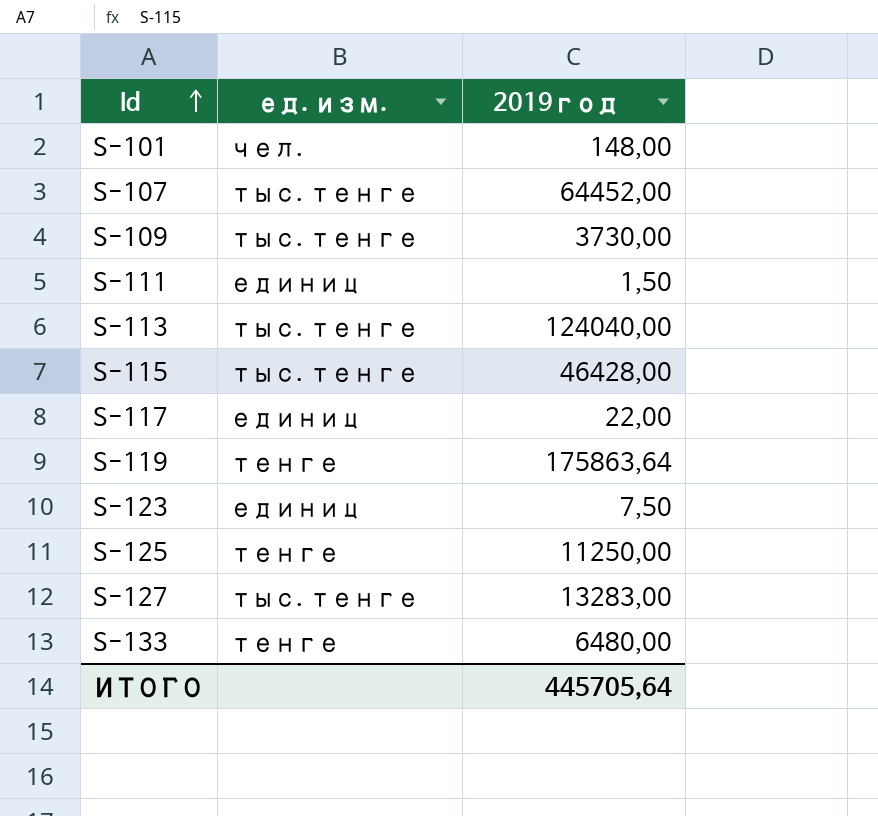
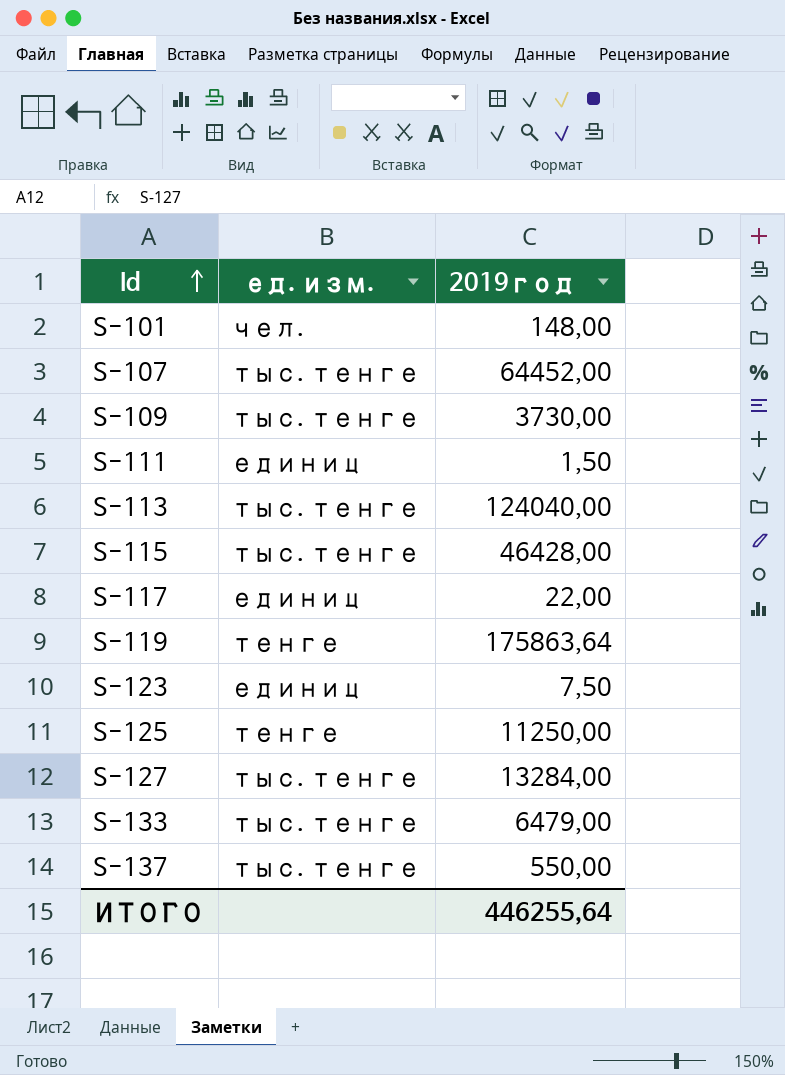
S-127 | 2019год: 13283,00 -> 13284,00
S-133 | ед. изм.: тенге -> тыс. тенге
S-133 | 2019год: 6480,00 -> 6479,00
row S-137: none -> тыс. тенге | 550,00
ИТОГО | 2019год: 445705,64 -> 446255,64

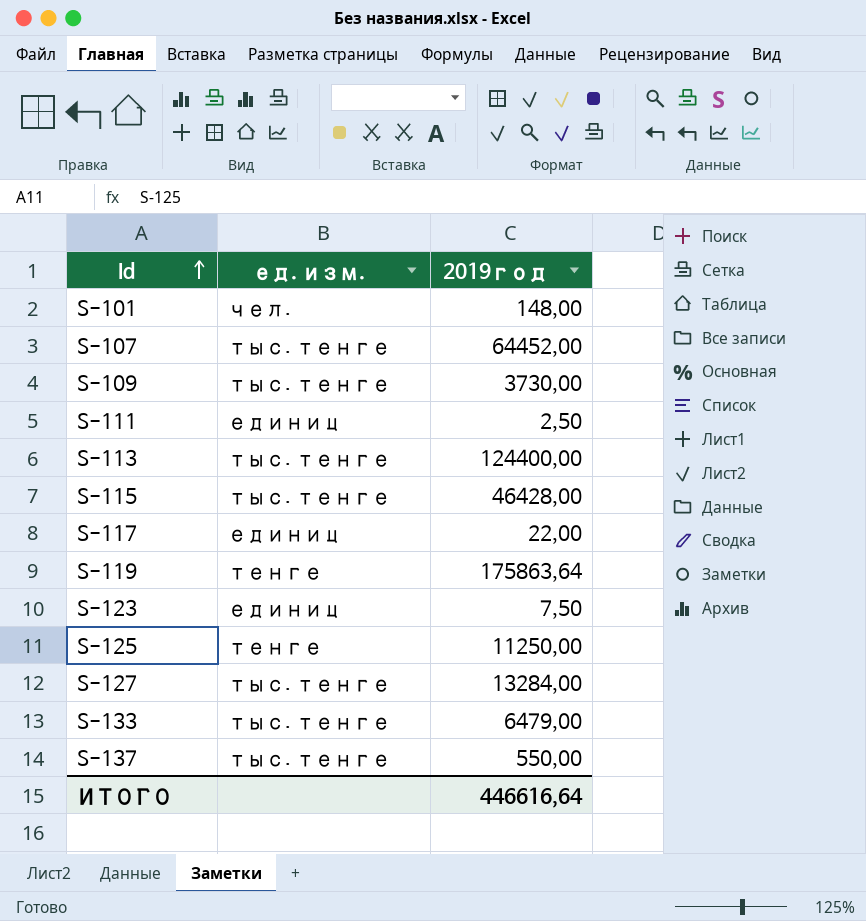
S-111 | 2019год: 1,50 -> 2,50
S-113 | 2019год: 124040,00 -> 124400,00
ИТОГО | 2019год: 446255,64 -> 446616,64

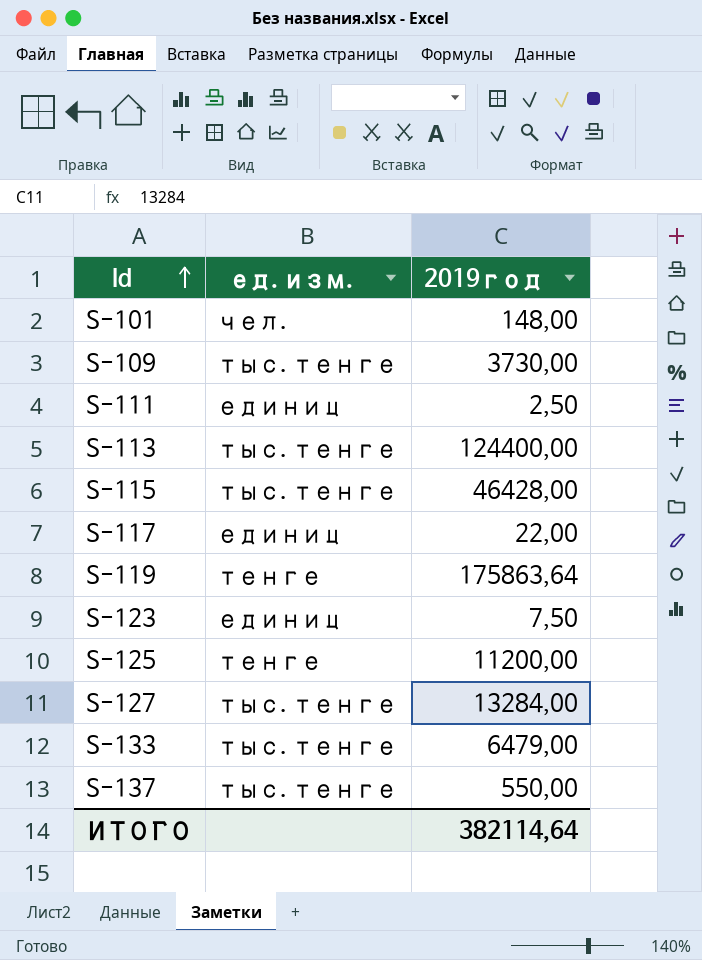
row S-107: тыс. тенге | 64452,00 -> none
S-125 | 2019год: 11250,00 -> 11200,00
ИТОГО | 2019год: 446616,64 -> 382114,64

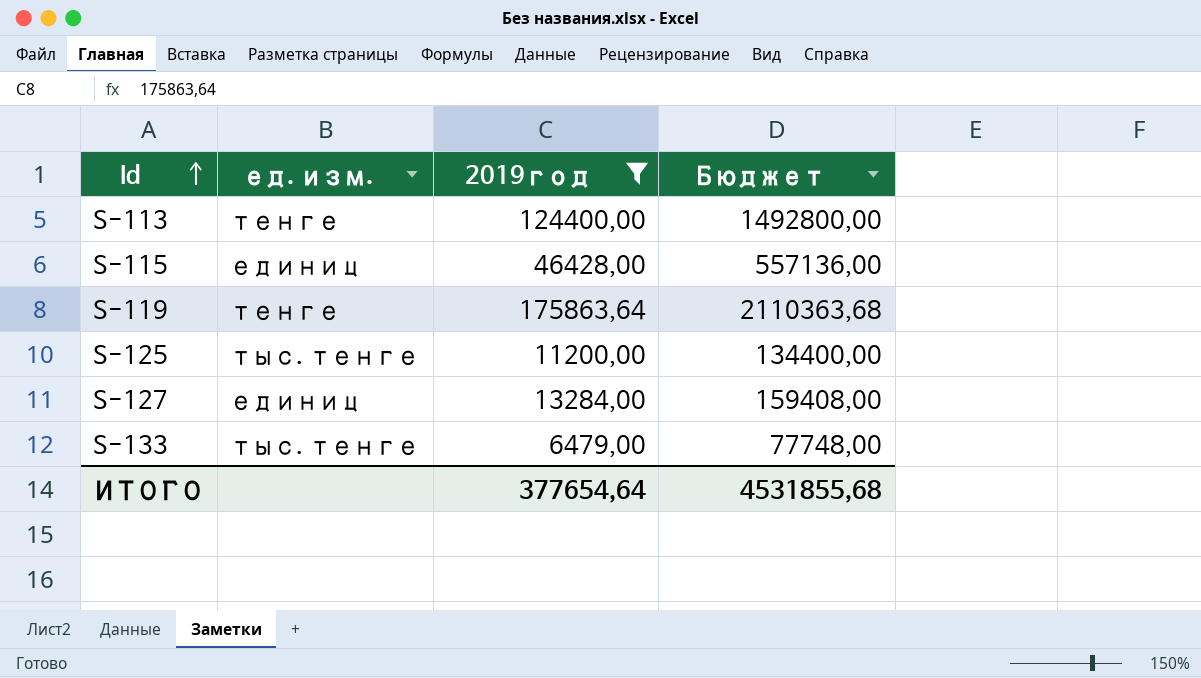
filter: none -> 2019год >= 6479,00
column Бюджет | formula: none -> [2019год] * 12
S-113 | ед. изм.: тыс. тенге -> тенге
S-115 | ед. изм.: тыс. тенге -> единиц
S-125 | ед. изм.: тенге -> тыс. тенге
S-127 | ед. изм.: тыс. тенге -> единиц
ИТОГО | 2019год: 382114,64 -> 377654,64

